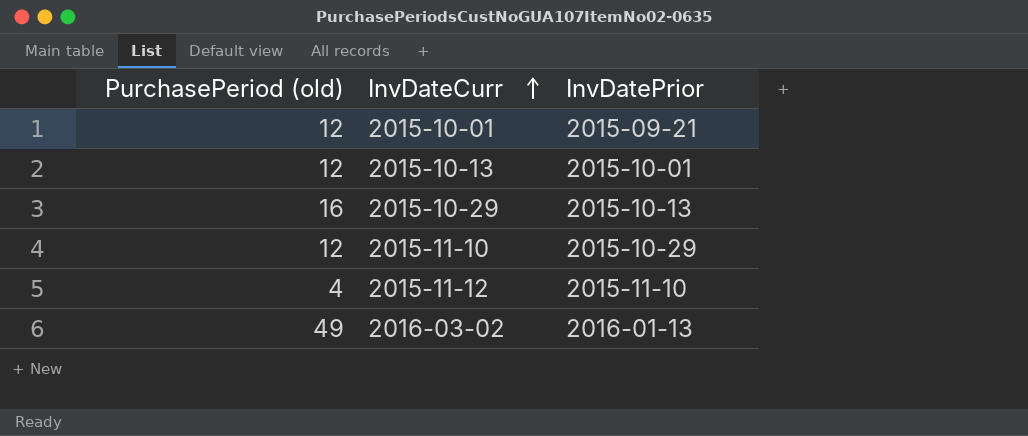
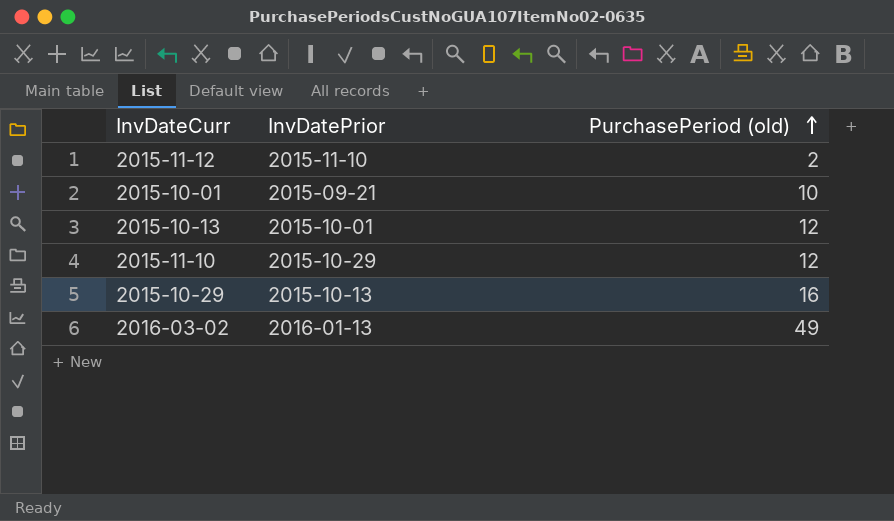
row order: InvDateCurr ascending -> PurchasePeriod (old) ascending
column PurchasePeriod (old) | position: 1 -> 3
2015-11-12 | PurchasePeriod (old): 4 -> 2
2015-10-01 | PurchasePeriod (old): 12 -> 10

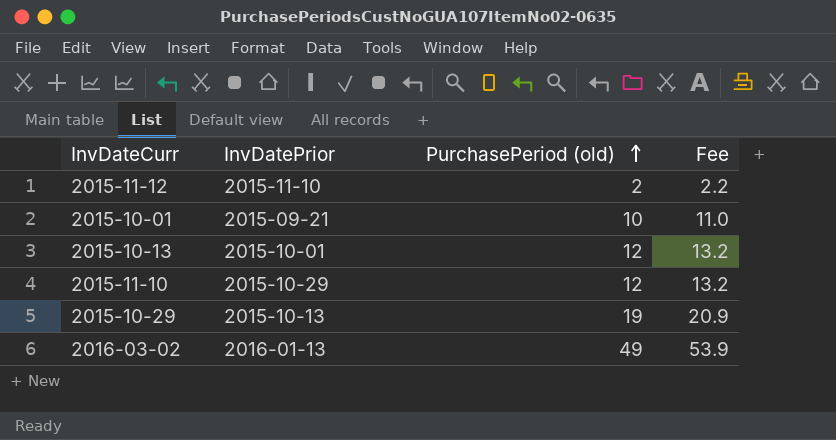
column Fee | formula: none -> [PurchasePeriod (old)] * 1.1
2015-10-29 | PurchasePeriod (old): 16 -> 19

